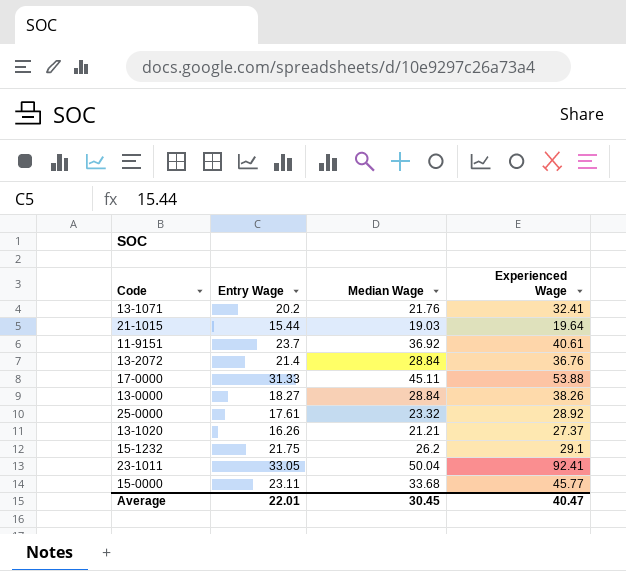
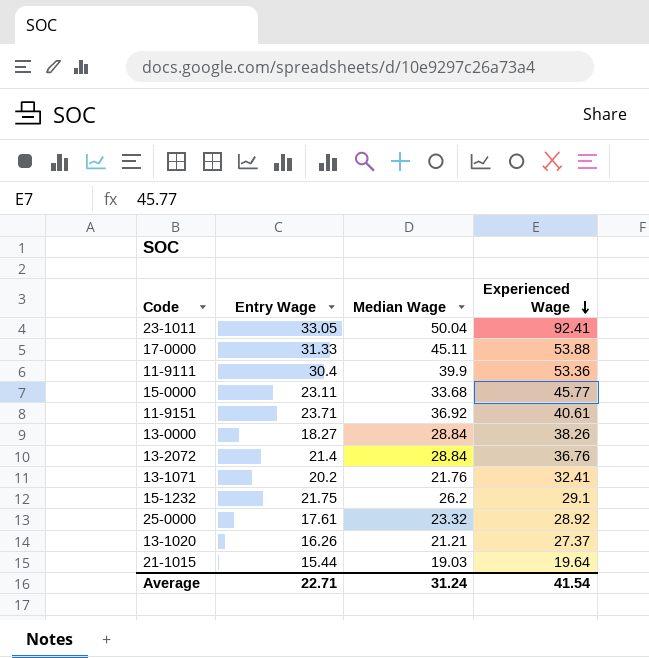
row order: none -> Experienced Wage descending
row 11-9111: none -> 30.4 | 39.9 | 53.36
11-9151 | Entry Wage: 23.7 -> 23.71
Average | Entry Wage: 22.01 -> 22.71
Average | Median Wage: 30.45 -> 31.24
Average | Experienced Wage: 40.47 -> 41.54

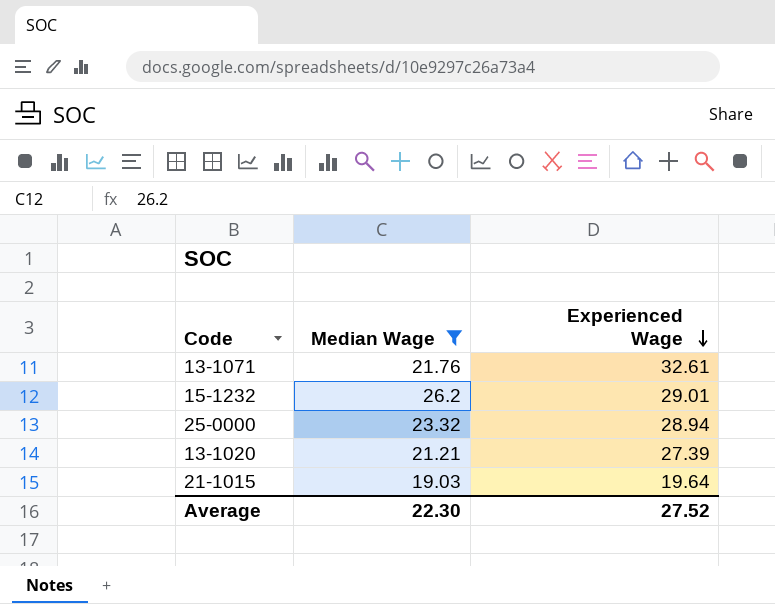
filter: none -> Median Wage <= 26.2
column Entry Wage | position: 2 -> none
13-1071 | Experienced Wage: 32.41 -> 32.61
15-1232 | Experienced Wage: 29.1 -> 29.01
25-0000 | Experienced Wage: 28.92 -> 28.94
13-1020 | Experienced Wage: 27.37 -> 27.39
Average | Median Wage: 31.24 -> 22.30
Average | Experienced Wage: 41.54 -> 27.52

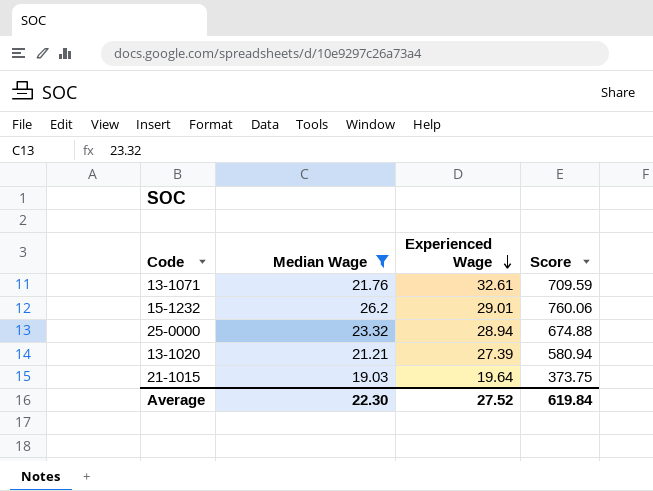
column Score | formula: none -> [Median Wage] * [Experienced Wage]

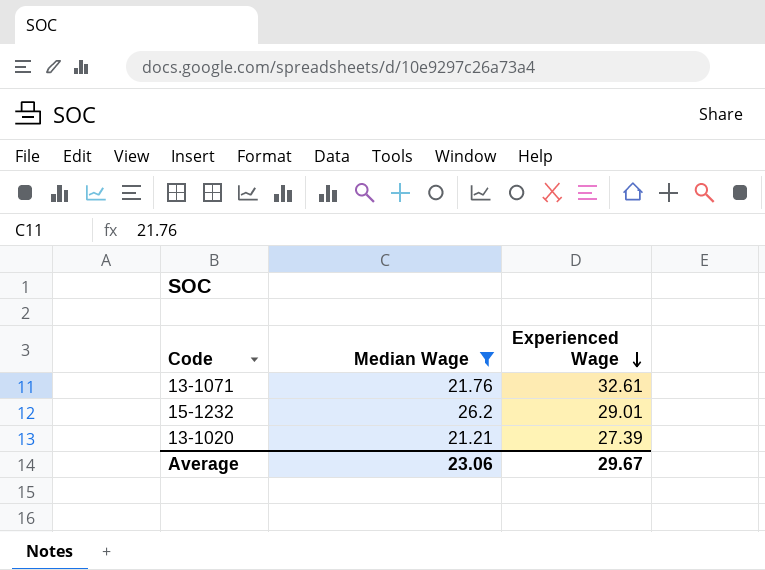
column Score | formula: [Median Wage] * [Experienced Wage] -> none
row 25-0000: 23.32 | 28.94 | 674.88 -> none
row 21-1015: 19.03 | 19.64 | 373.75 -> none
Average | Median Wage: 22.30 -> 23.06
Average | Experienced Wage: 27.52 -> 29.67

